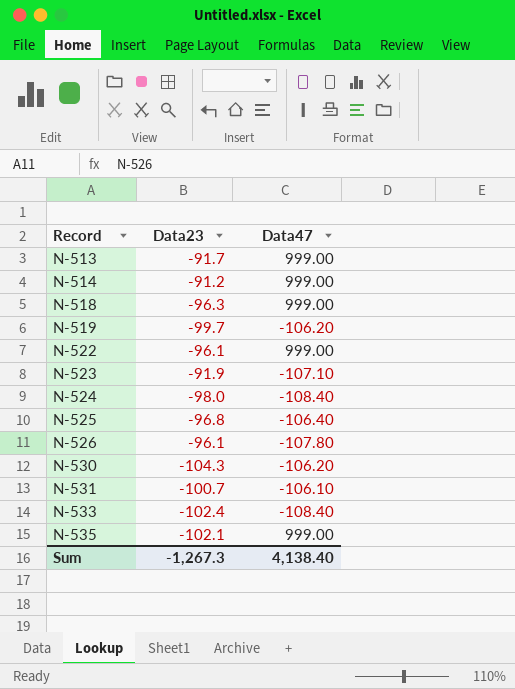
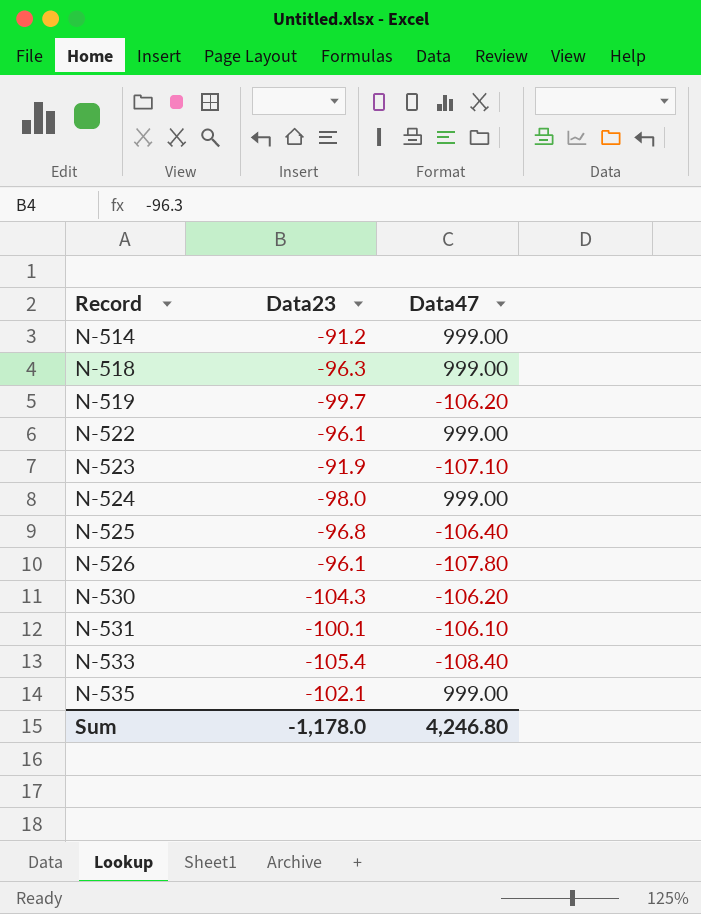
row N-513: -91.7 | 999.00 -> none
N-524 | Data47: -108.40 -> 999.00
N-531 | Data23: -100.7 -> -100.1
N-533 | Data23: -102.4 -> -105.4
Sum | Data23: -1,267.3 -> -1,178.0
Sum | Data47: 4,138.40 -> 4,246.80

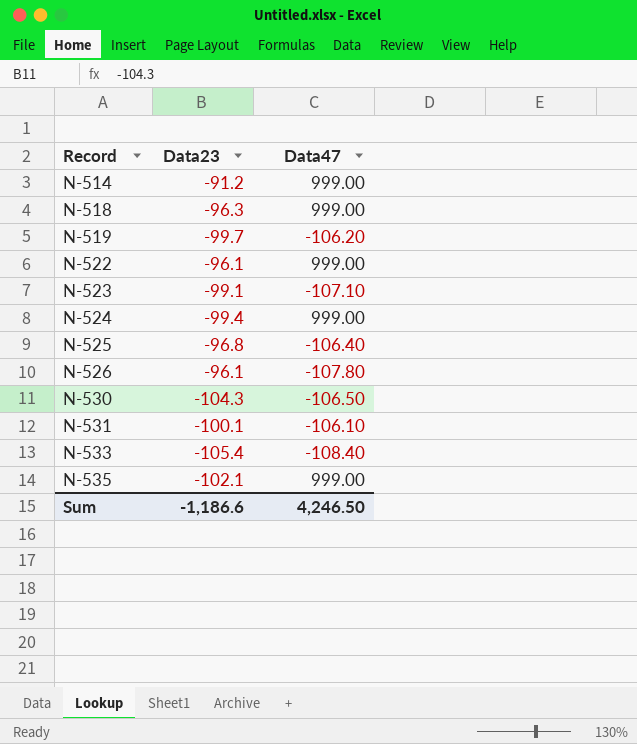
N-523 | Data23: -91.9 -> -99.1
N-524 | Data23: -98.0 -> -99.4
N-530 | Data47: -106.20 -> -106.50
Sum | Data23: -1,178.0 -> -1,186.6
Sum | Data47: 4,246.80 -> 4,246.50

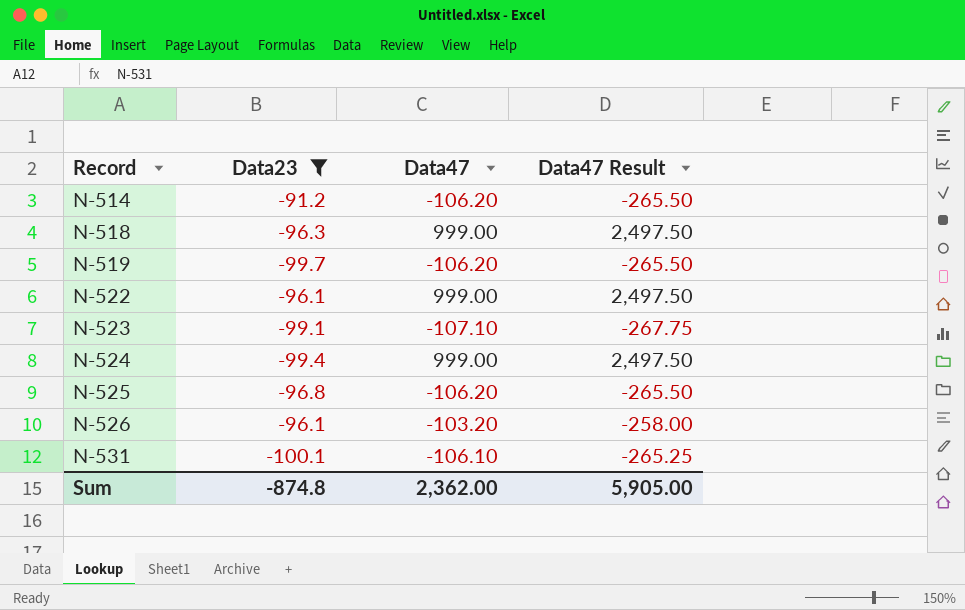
filter: none -> Data23 >= -100.1
column Data47 Result | formula: none -> [Data47] * 2.5
N-514 | Data47: 999.00 -> -106.20
N-525 | Data47: -106.40 -> -106.20
N-526 | Data47: -107.80 -> -103.20
Sum | Data23: -1,186.6 -> -874.8
Sum | Data47: 4,246.50 -> 2,362.00

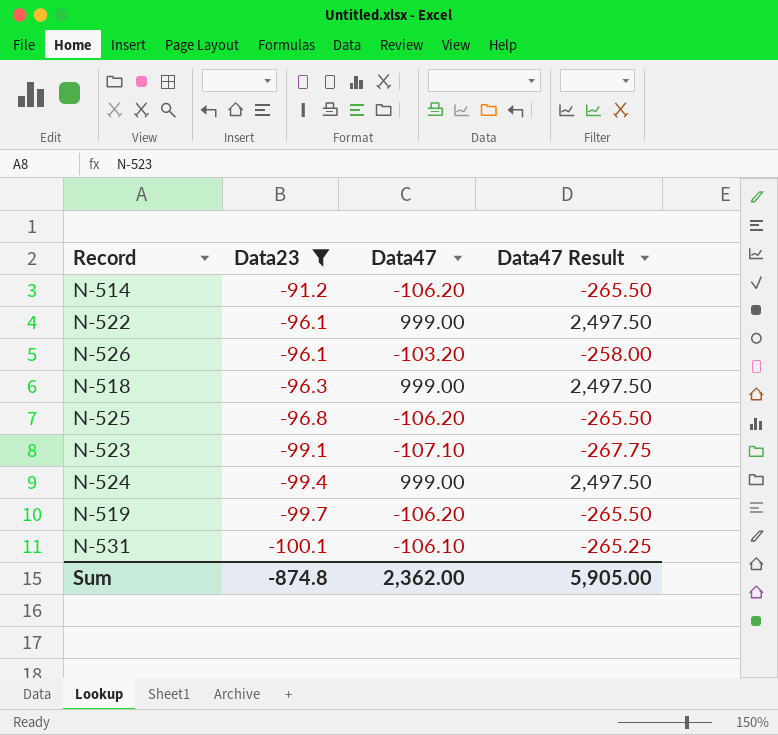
row order: Record ascending -> Data23 descending

